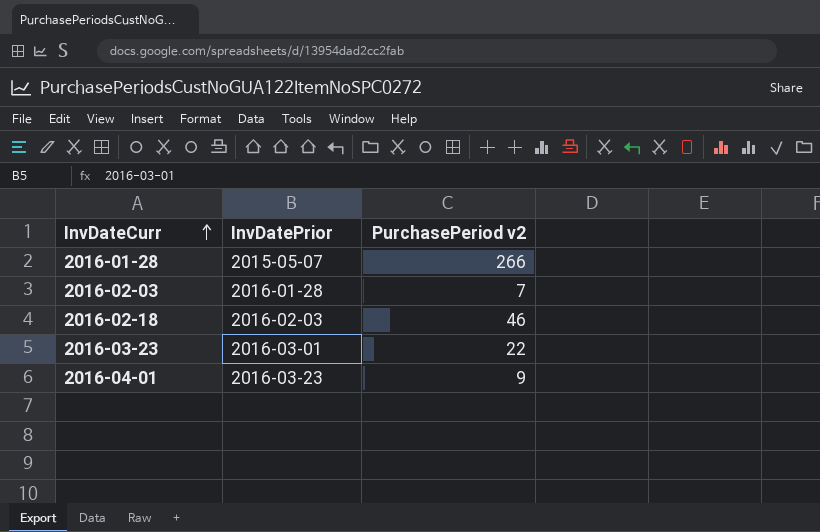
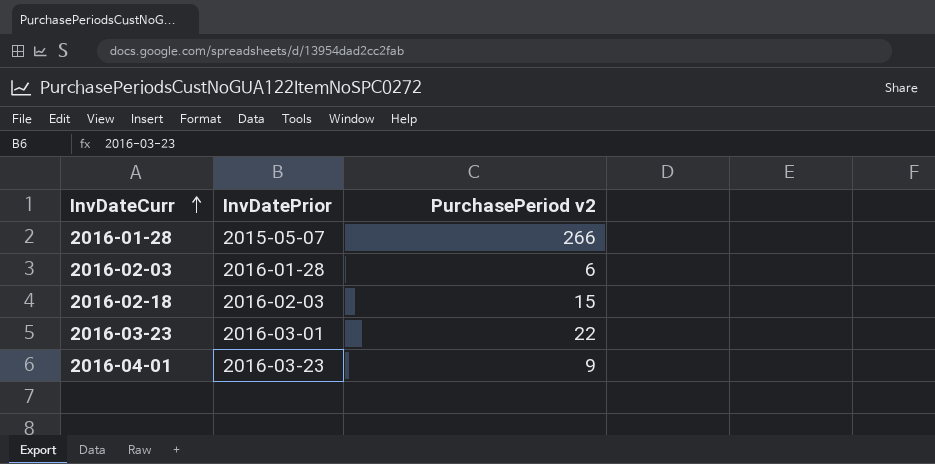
2016-02-03 | PurchasePeriod v2: 7 -> 6
2016-02-18 | PurchasePeriod v2: 46 -> 15

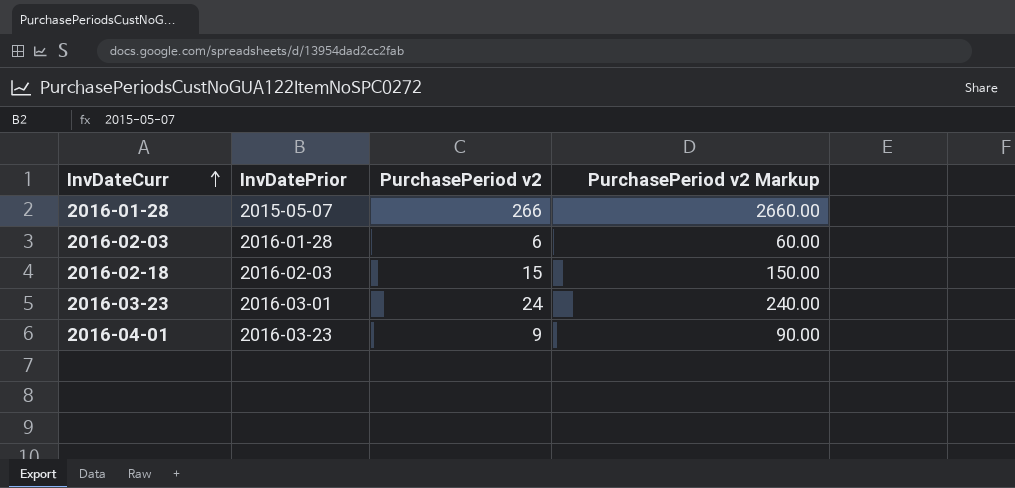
column PurchasePeriod v2 Markup | formula: none -> [PurchasePeriod v2] * 10
2016-03-23 | PurchasePeriod v2: 22 -> 24

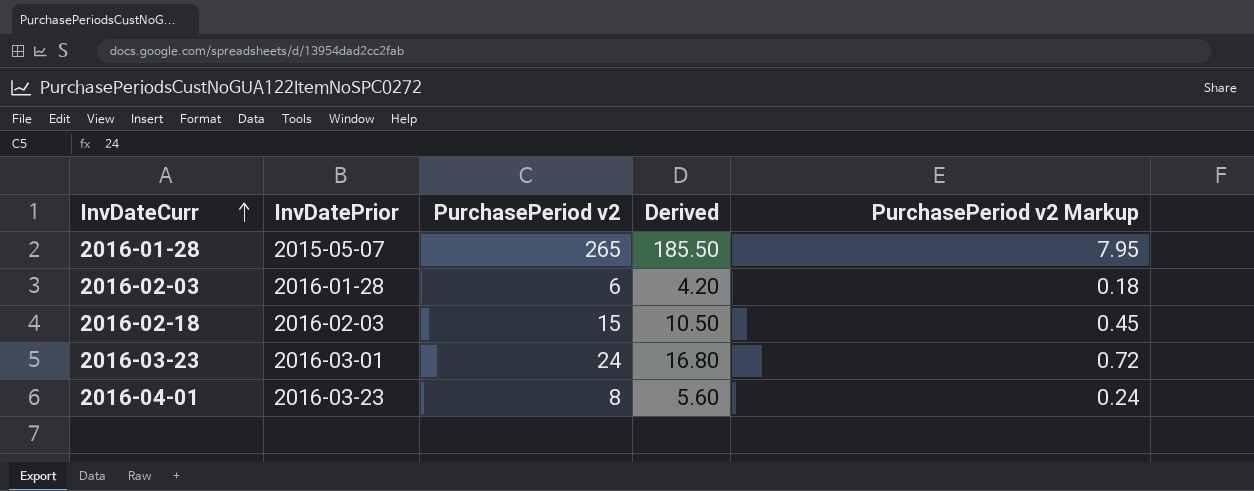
column Derived | formula: none -> [PurchasePeriod v2] * 0.7
column PurchasePeriod v2 Markup | formula: [PurchasePeriod v2] * 10 -> [PurchasePeriod v2] * 0.03
2016-01-28 | PurchasePeriod v2: 266 -> 265
2016-04-01 | PurchasePeriod v2: 9 -> 8

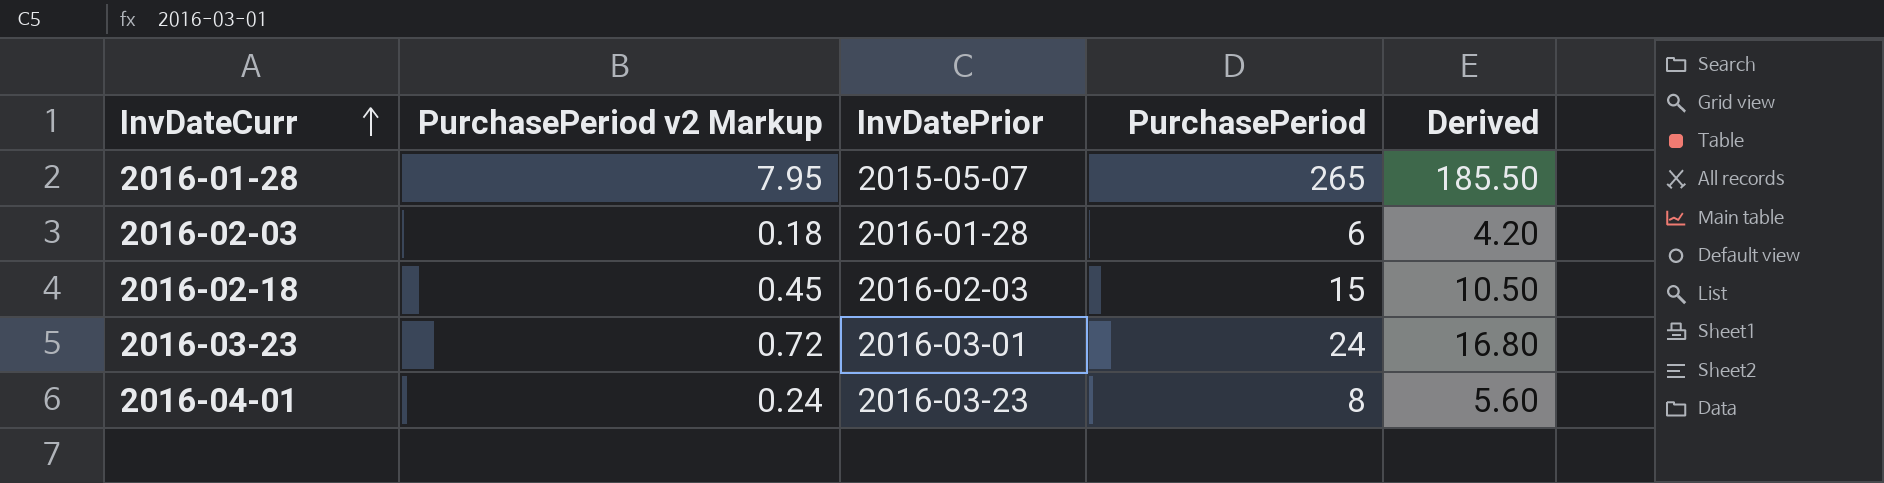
column PurchasePeriod v2 Markup | position: 5 -> 2
column name: PurchasePeriod v2 -> PurchasePeriod

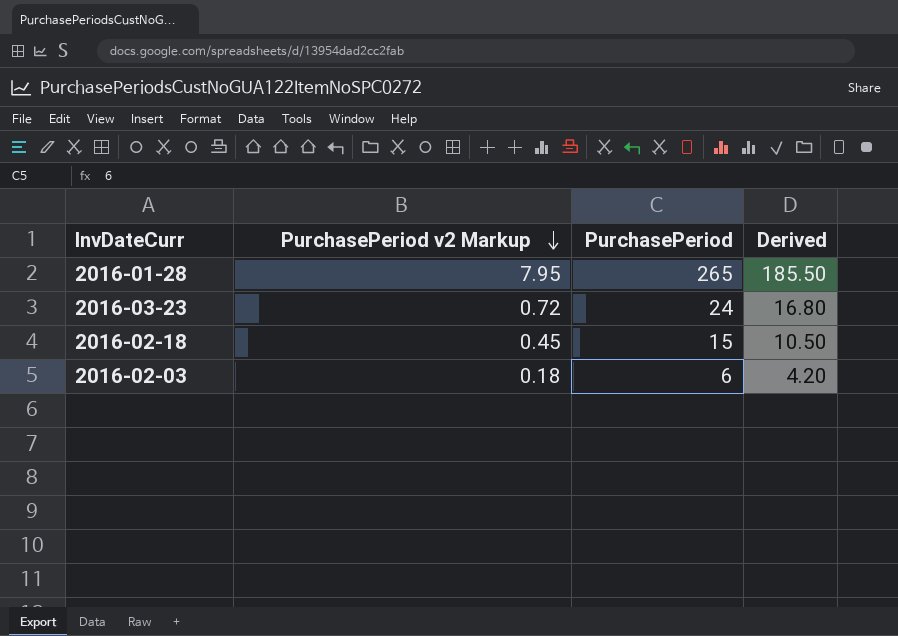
row order: InvDateCurr ascending -> PurchasePeriod v2 Markup descending
column InvDatePrior | position: 3 -> none
row 2016-04-01: 0.24 | 2016-03-23 | 8 | 5.60 -> none

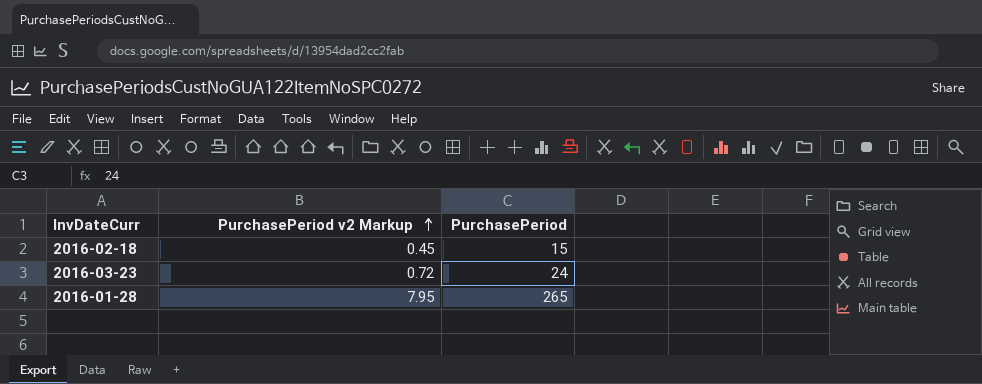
row order: PurchasePeriod v2 Markup descending -> PurchasePeriod v2 Markup ascending
column Derived | formula: [PurchasePeriod] * 0.7 -> none
row 2016-02-03: 0.18 | 6 | 4.20 -> none

